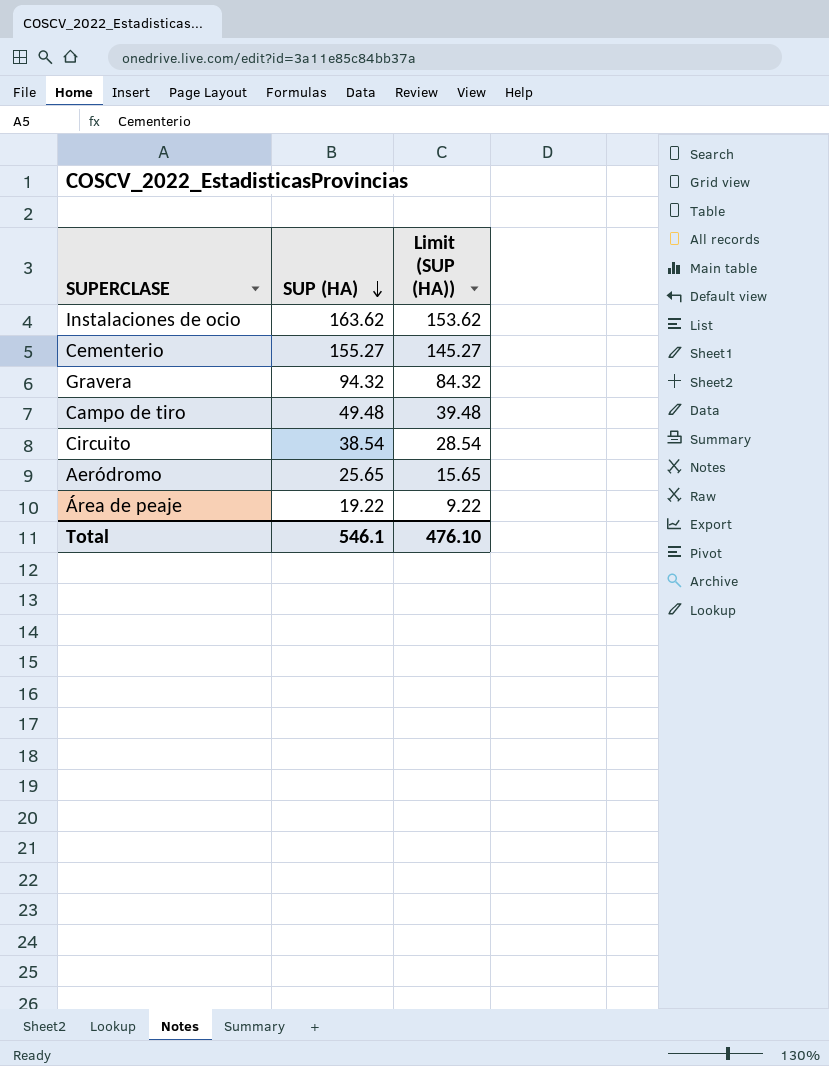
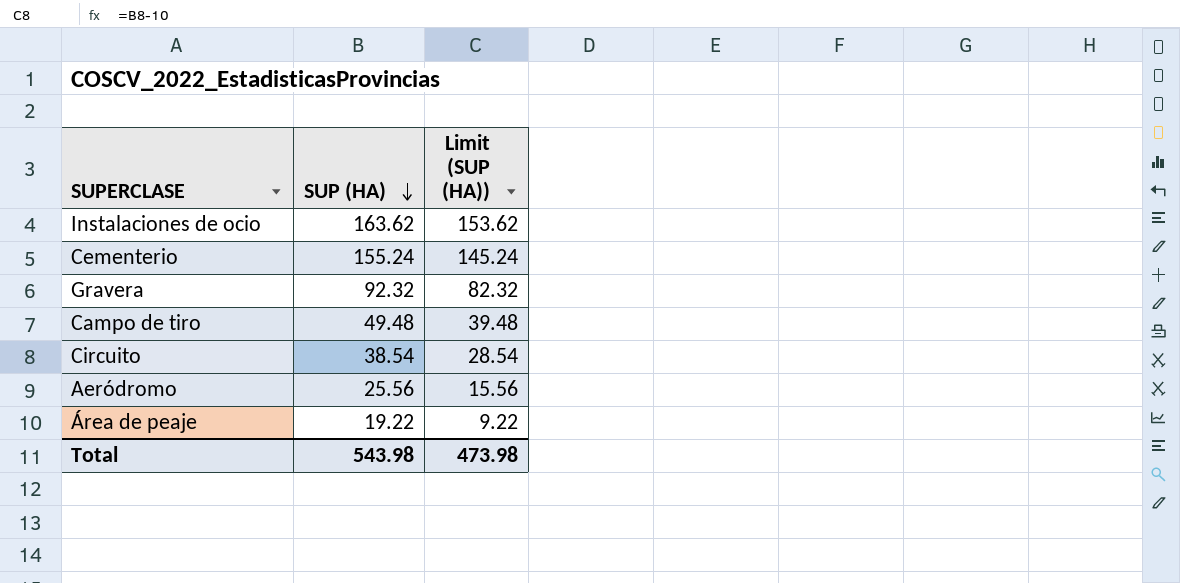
Cementerio | SUP (HA): 155.27 -> 155.24
Cementerio | Limit (SUP (HA)): 145.27 -> 145.24
Gravera | SUP (HA): 94.32 -> 92.32
Gravera | Limit (SUP (HA)): 84.32 -> 82.32
Aeródromo | SUP (HA): 25.65 -> 25.56
Aeródromo | Limit (SUP (HA)): 15.65 -> 15.56
Total | SUP (HA): 546.1 -> 543.98
Total | Limit (SUP (HA)): 476.10 -> 473.98

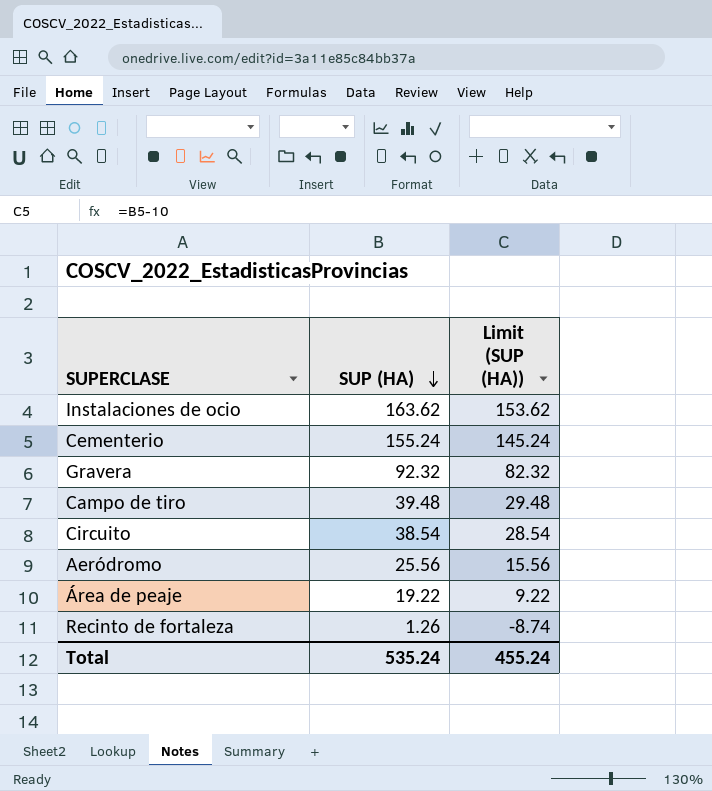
Campo de tiro | SUP (HA): 49.48 -> 39.48
Campo de tiro | Limit (SUP (HA)): 39.48 -> 29.48
row Recinto de fortaleza: none -> 1.26 | -8.74
Total | SUP (HA): 543.98 -> 535.24
Total | Limit (SUP (HA)): 473.98 -> 455.24

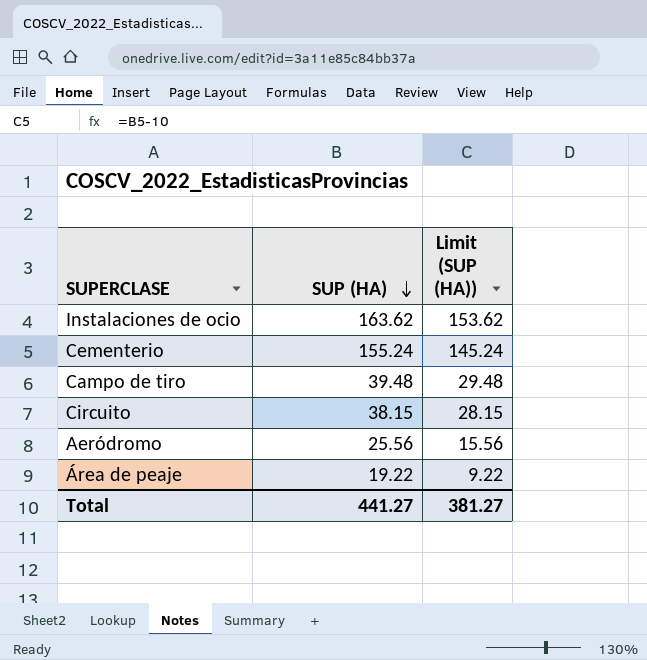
row Gravera: 92.32 | 82.32 -> none
row Recinto de fortaleza: 1.26 | -8.74 -> none
Circuito | SUP (HA): 38.54 -> 38.15
Circuito | Limit (SUP (HA)): 28.54 -> 28.15
Total | SUP (HA): 535.24 -> 441.27
Total | Limit (SUP (HA)): 455.24 -> 381.27

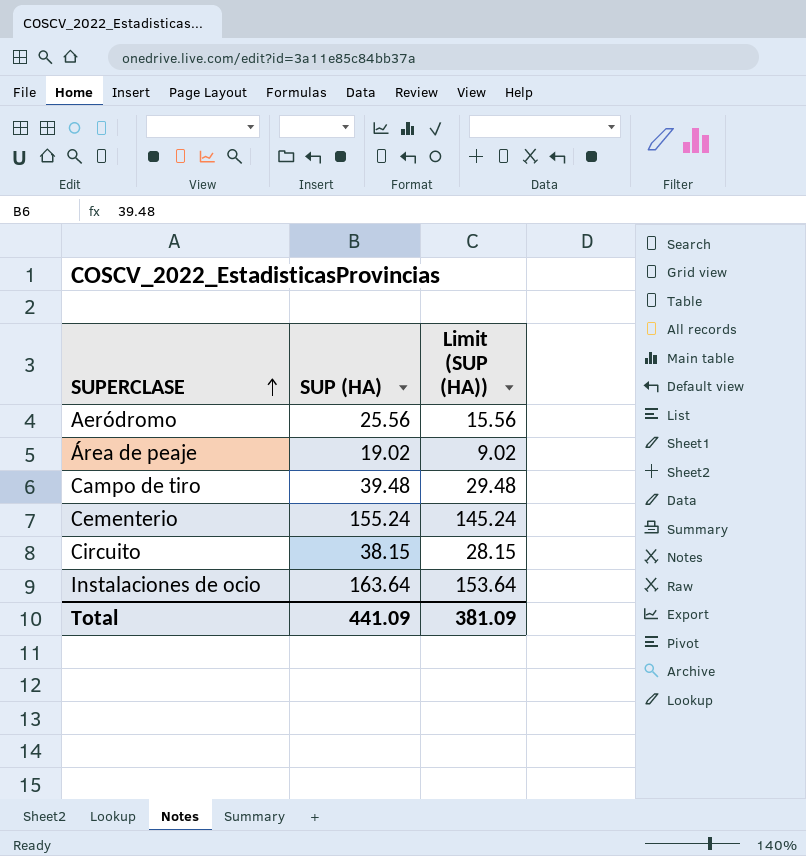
row order: SUP (HA) descending -> SUPERCLASE ascending
Área de peaje | SUP (HA): 19.22 -> 19.02
Área de peaje | Limit (SUP (HA)): 9.22 -> 9.02
Instalaciones de ocio | SUP (HA): 163.62 -> 163.64
Instalaciones de ocio | Limit (SUP (HA)): 153.62 -> 153.64
Total | SUP (HA): 441.27 -> 441.09
Total | Limit (SUP (HA)): 381.27 -> 381.09

